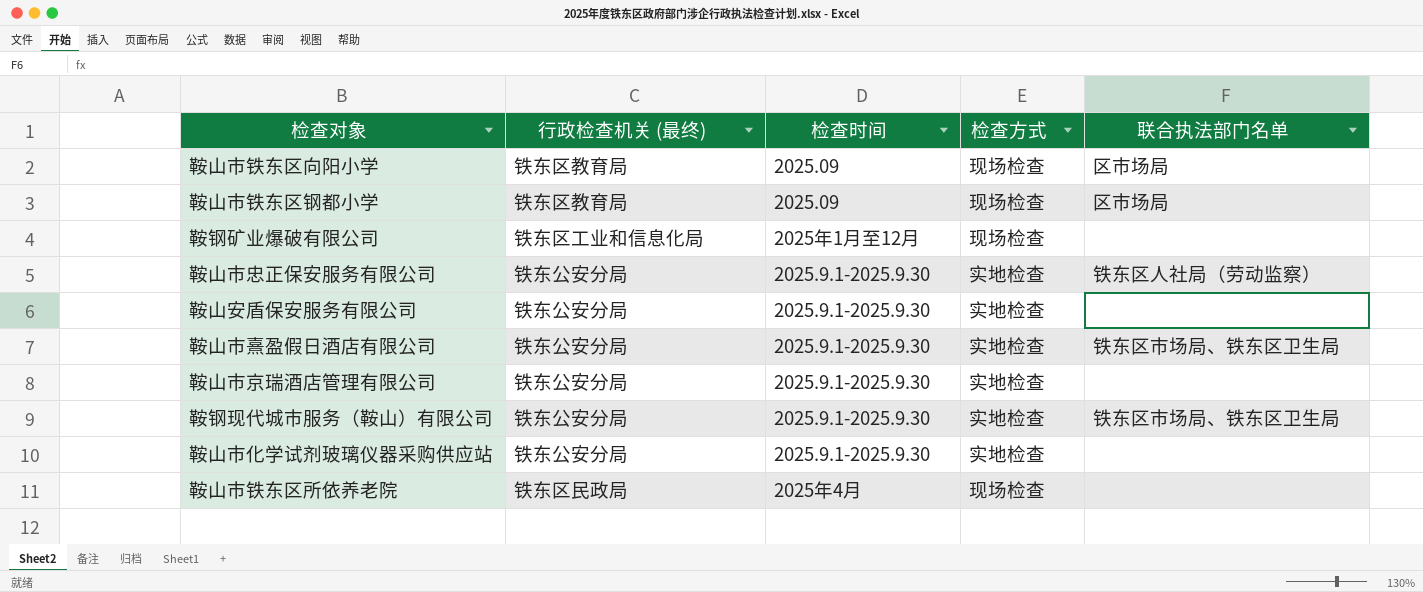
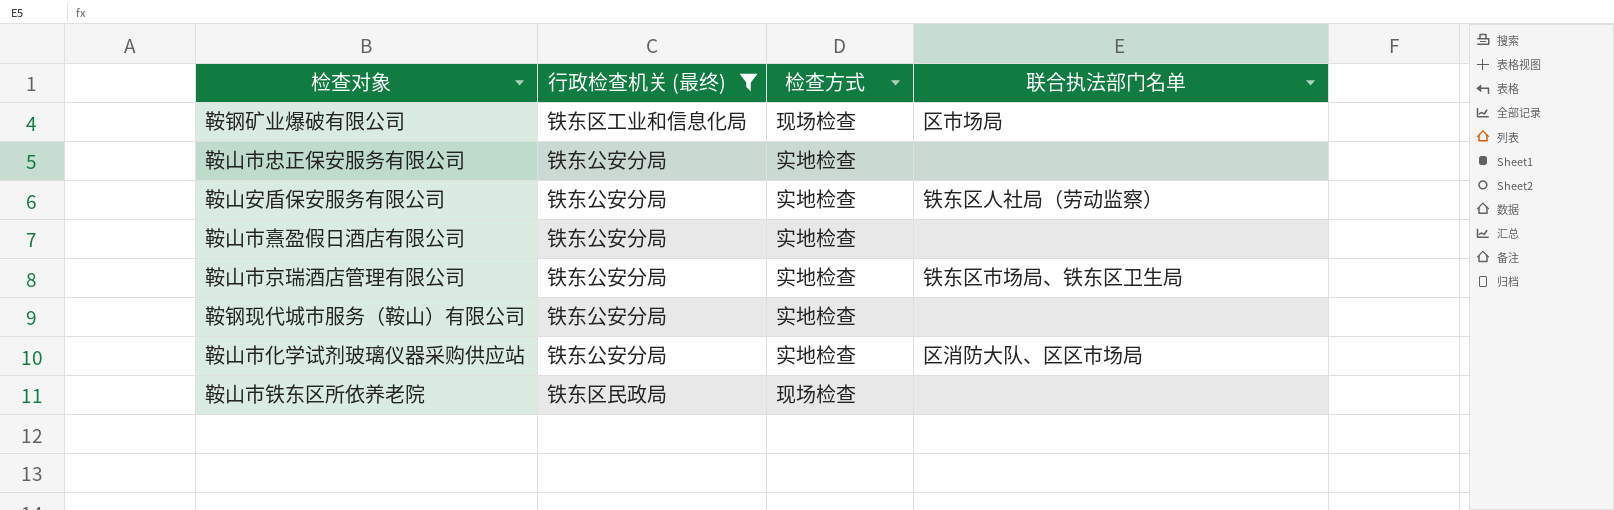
filter: none -> 行政检查机关 (最终) != 铁东区教育局
column 检查时间 | position: 3 -> none
鞍钢矿业爆破有限公司 | 联合执法部门名单: none -> 区市场局
鞍山市忠正保安服务有限公司 | 联合执法部门名单: 铁东区人社局（劳动监察） -> none
鞍山安盾保安服务有限公司 | 联合执法部门名单: none -> 铁东区人社局（劳动监察）
鞍山市熹盈假日酒店有限公司 | 联合执法部门名单: 铁东区市场局、铁东区卫生局 -> none
鞍山市京瑞酒店管理有限公司 | 联合执法部门名单: none -> 铁东区市场局、铁东区卫生局
鞍钢现代城市服务（鞍山）有限公司 | 联合执法部门名单: 铁东区市场局、铁东区卫生局 -> none
鞍山市化学试剂玻璃仪器采购供应站 | 联合执法部门名单: none -> 区消防大队、区区市场局

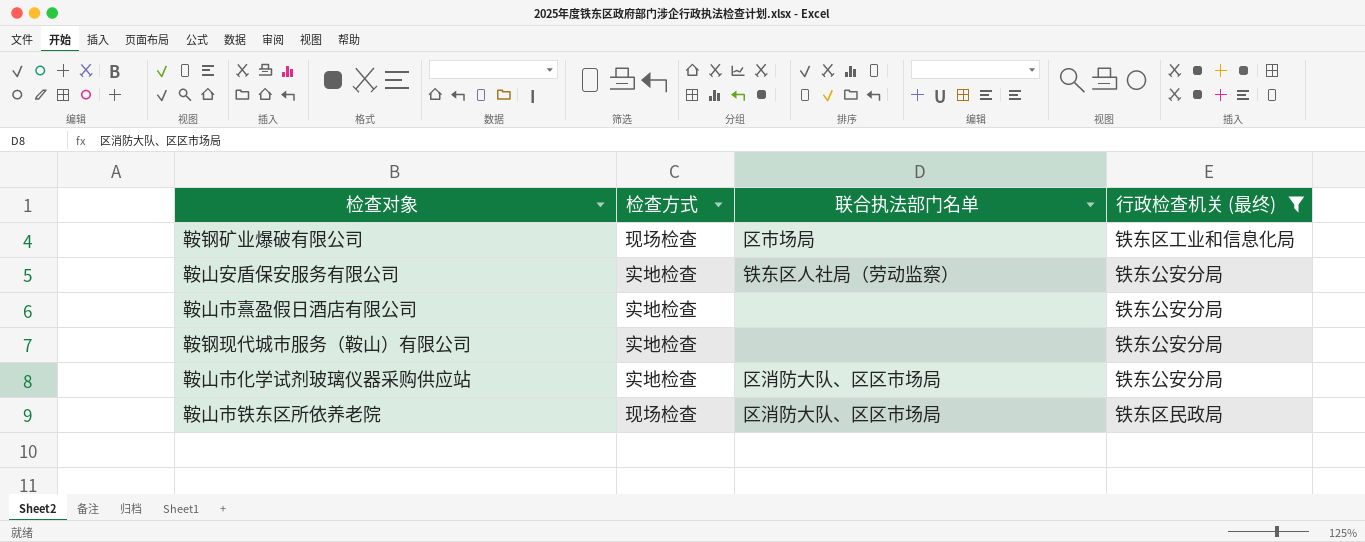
column 行政检查机关 (最终) | position: 2 -> 4
row 鞍山市忠正保安服务有限公司: 铁东公安分局 | 实地检查 | none -> none
row 鞍山市京瑞酒店管理有限公司: 铁东公安分局 | 实地检查 | 铁东区市场局、铁东区卫生局 -> none
鞍山市铁东区所依养老院 | 联合执法部门名单: none -> 区消防大队、区区市场局

